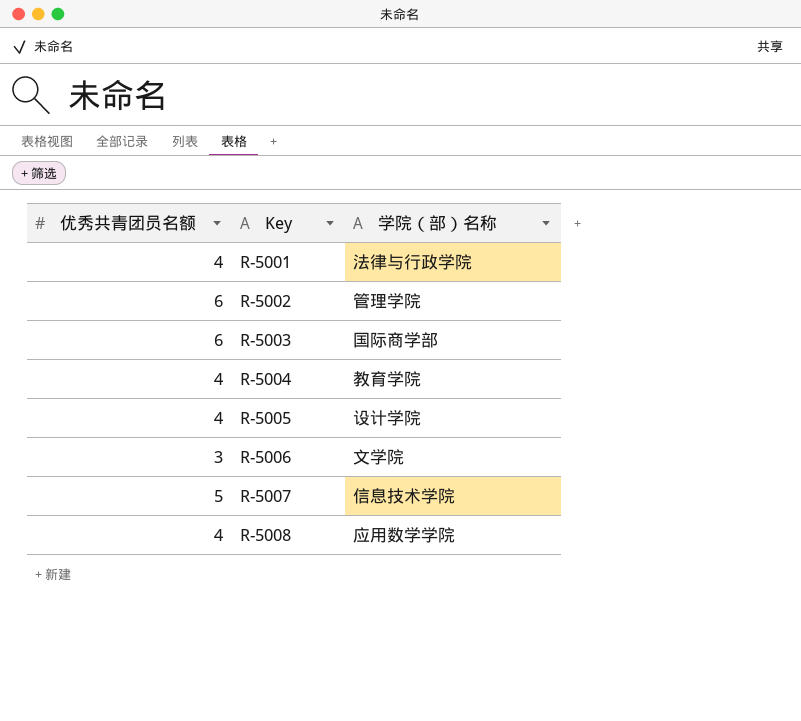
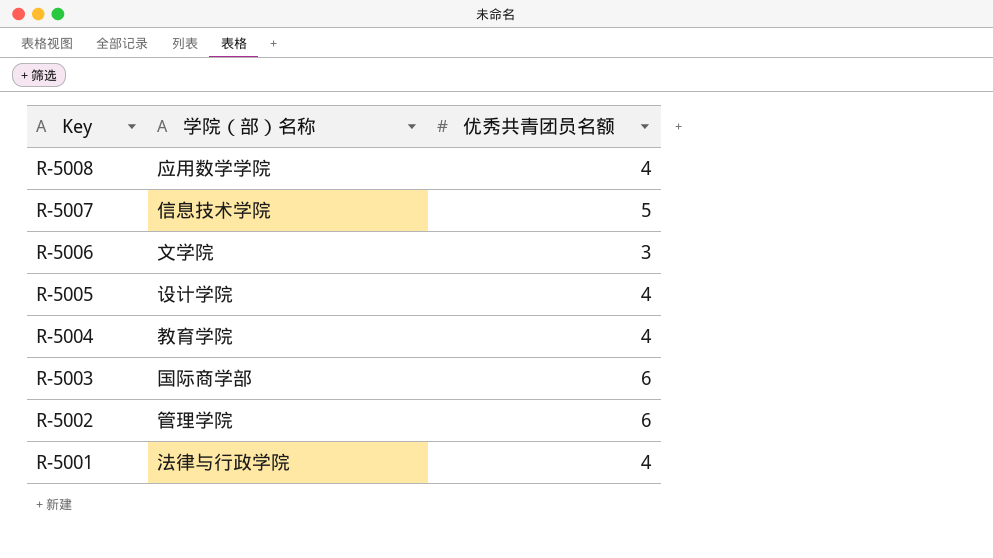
row order: Key ascending -> Key descending
column 优秀共青团员名额 | position: 1 -> 3

